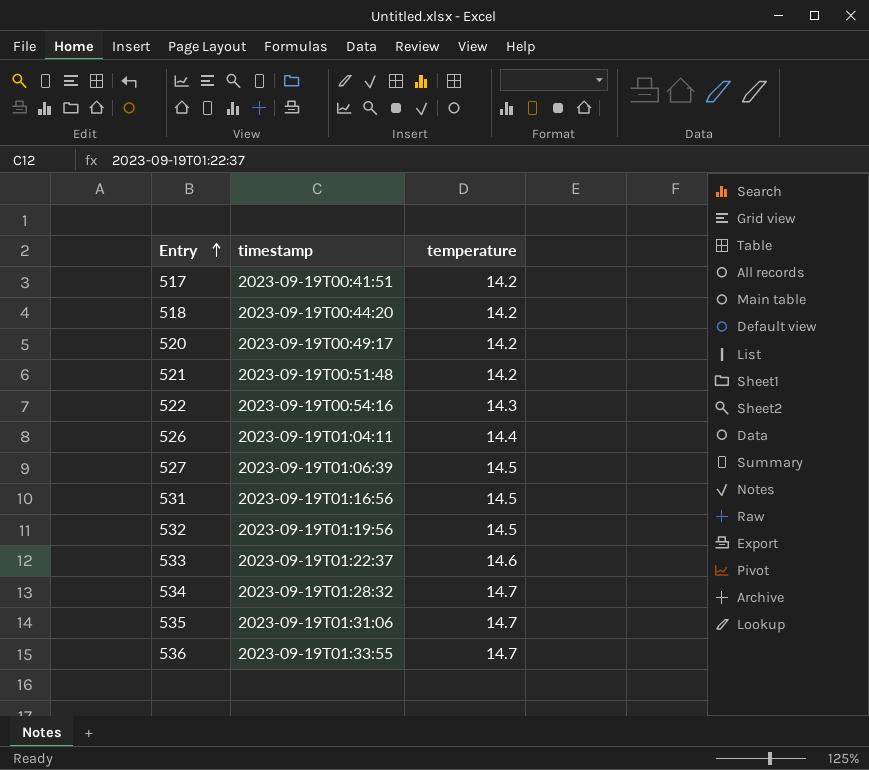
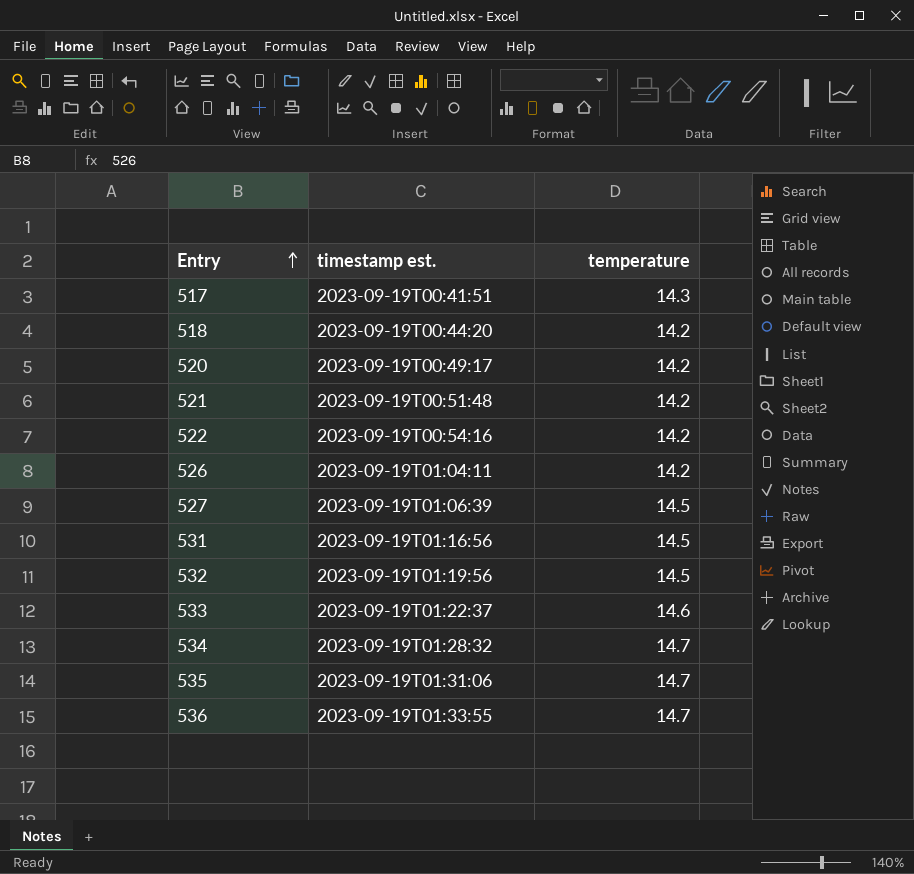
column name: timestamp -> timestamp est.
517 | temperature: 14.2 -> 14.3
522 | temperature: 14.3 -> 14.2
526 | temperature: 14.4 -> 14.2

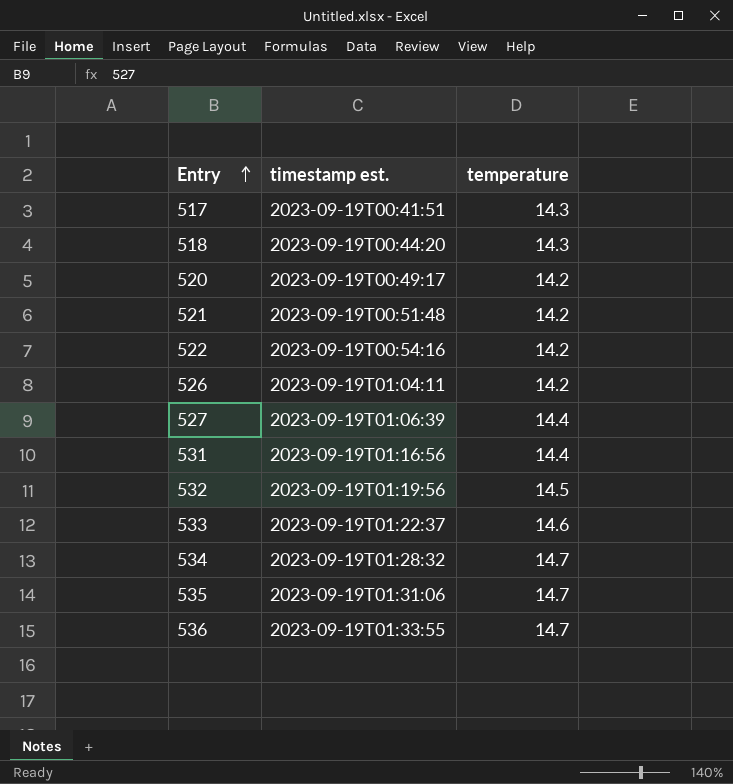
518 | temperature: 14.2 -> 14.3
527 | temperature: 14.5 -> 14.4
531 | temperature: 14.5 -> 14.4

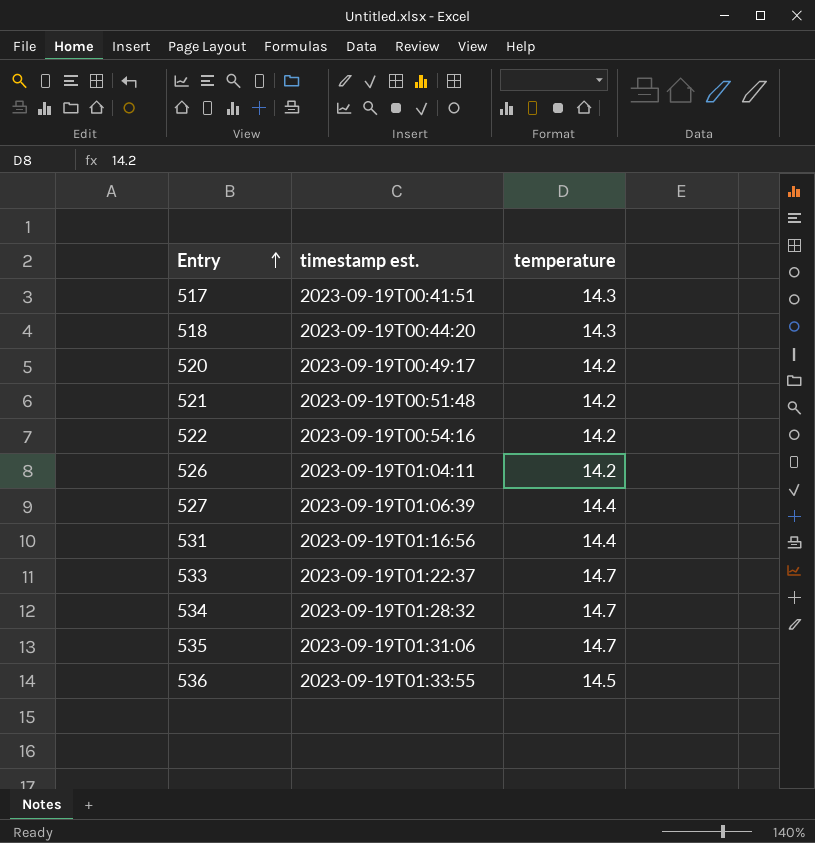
row 532: 2023-09-19T01:19:56 | 14.5 -> none
533 | temperature: 14.6 -> 14.7
536 | temperature: 14.7 -> 14.5

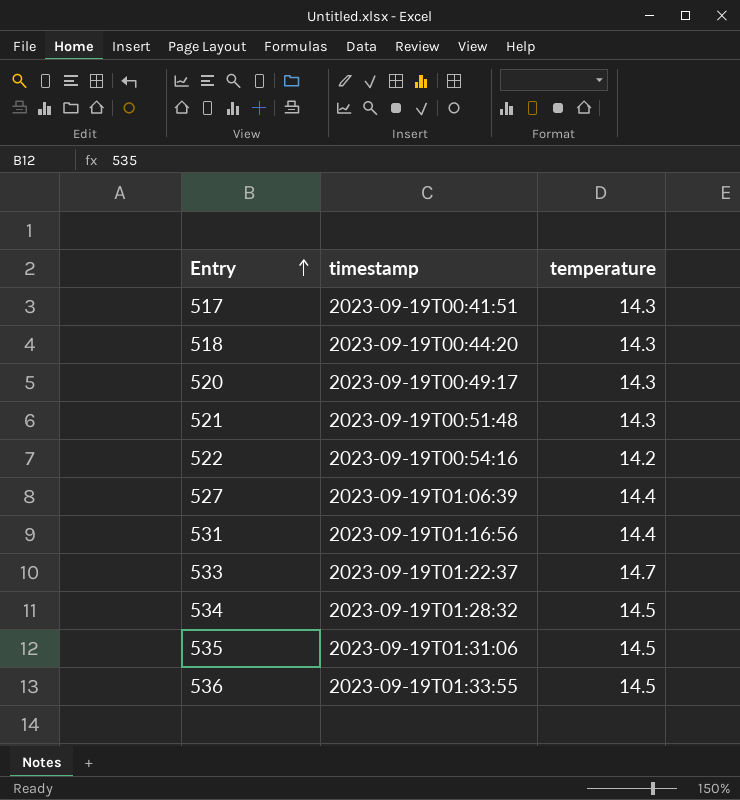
column name: timestamp est. -> timestamp
row 526: 2023-09-19T01:04:11 | 14.2 -> none
520 | temperature: 14.2 -> 14.3
521 | temperature: 14.2 -> 14.3
534 | temperature: 14.7 -> 14.5
535 | temperature: 14.7 -> 14.5

